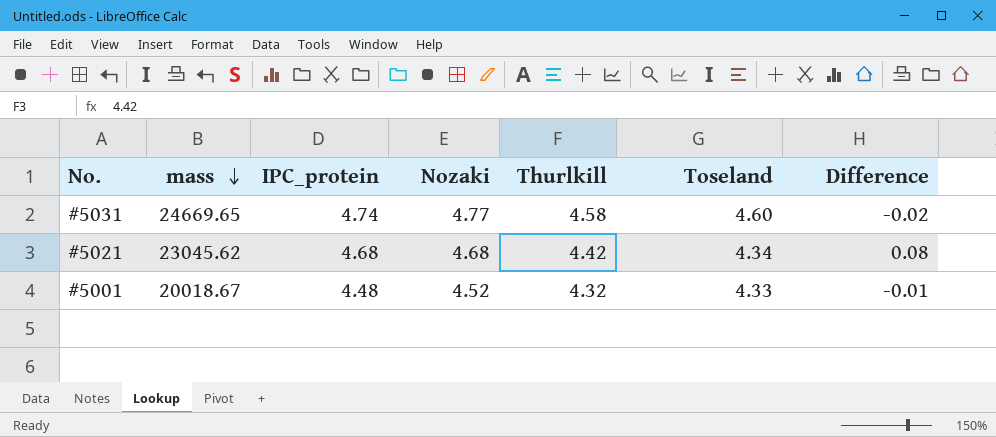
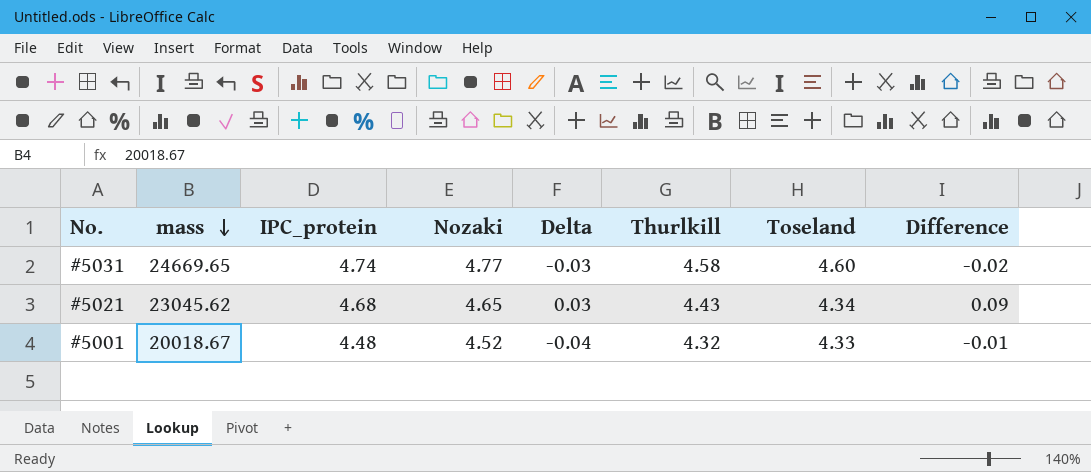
column Delta | formula: none -> [IPC_protein] - [Nozaki]
#5021 | Nozaki: 4.68 -> 4.65
#5021 | Thurlkill: 4.42 -> 4.43
#5021 | Difference: 0.08 -> 0.09

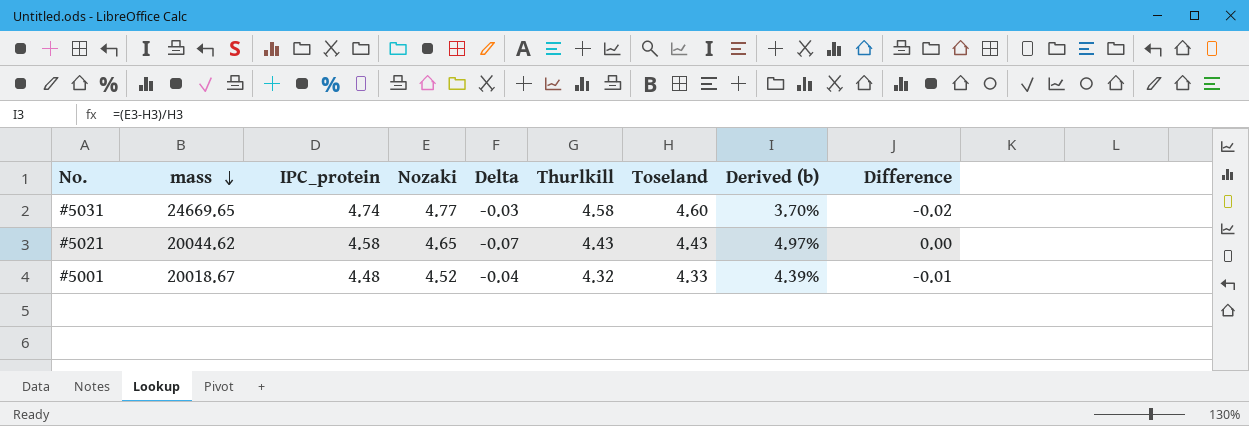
column Derived (b) | formula: none -> ([Nozaki] - [Toseland]) / [Toseland]
#5021 | mass: 23045.62 -> 20044.62
#5021 | IPC_protein: 4.68 -> 4.58
#5021 | Delta: 0.03 -> -0.07
#5021 | Toseland: 4.34 -> 4.43
#5021 | Difference: 0.09 -> 0.00

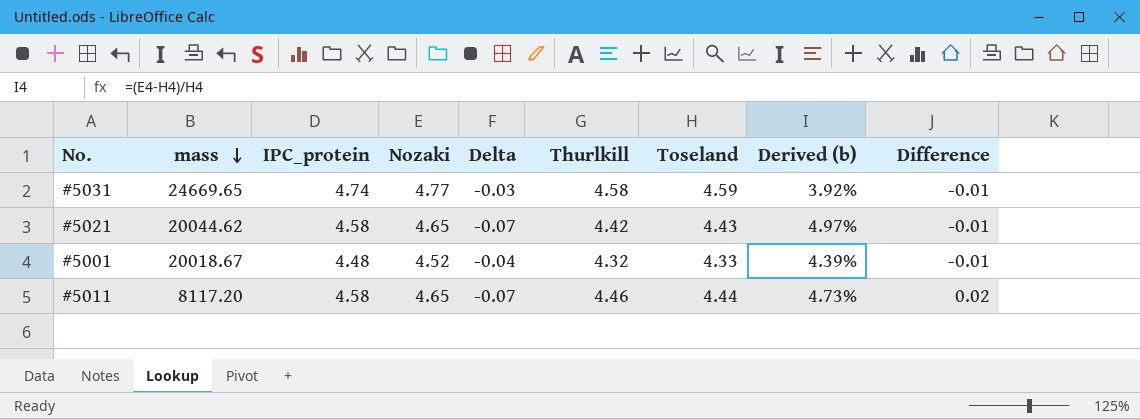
#5031 | Toseland: 4.60 -> 4.59
#5031 | Derived (b): 3.70% -> 3.92%
#5031 | Difference: -0.02 -> -0.01
#5021 | Thurlkill: 4.43 -> 4.42
#5021 | Difference: 0.00 -> -0.01
row #5011: none -> 8117.20 | 4.58 | 4.65 | -0.07 | 4.46 | 4.44 | 4.73% | 0.02

